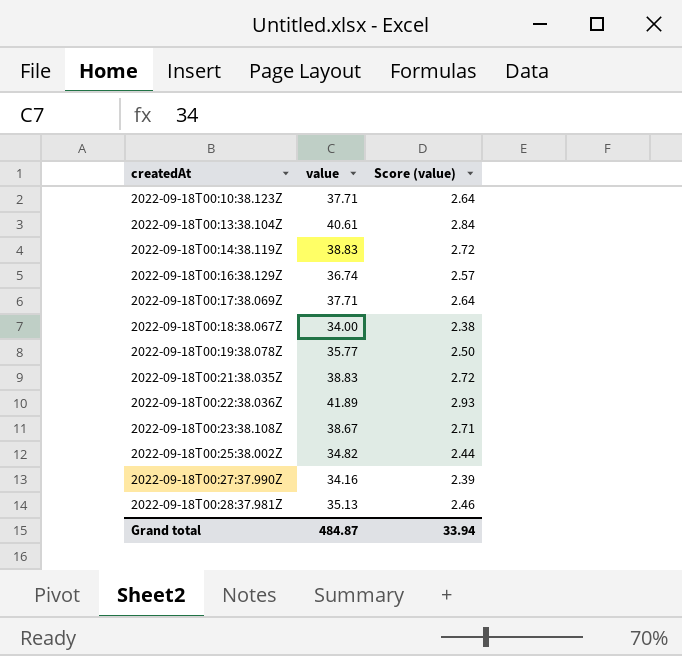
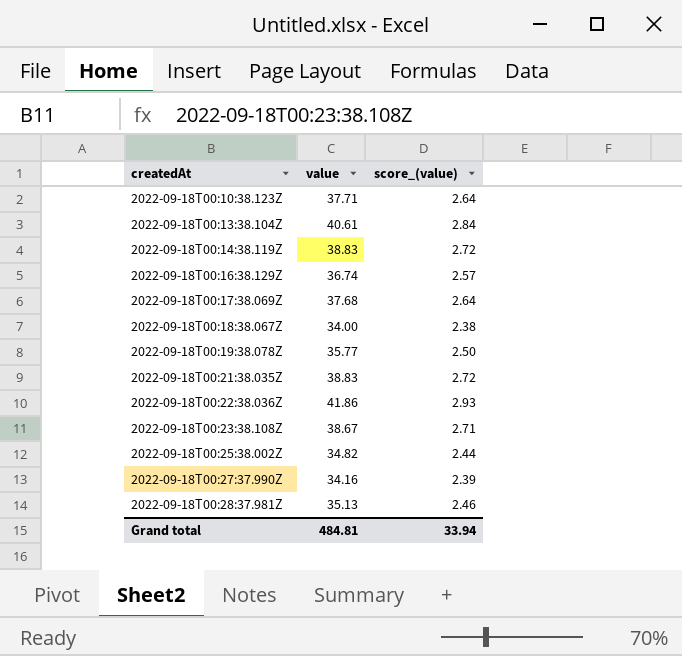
column name: Score (value) -> score_(value)
2022-09-18T00:17:38.069Z | value: 37.71 -> 37.68
2022-09-18T00:22:38.036Z | value: 41.89 -> 41.86
Grand total | value: 484.87 -> 484.81

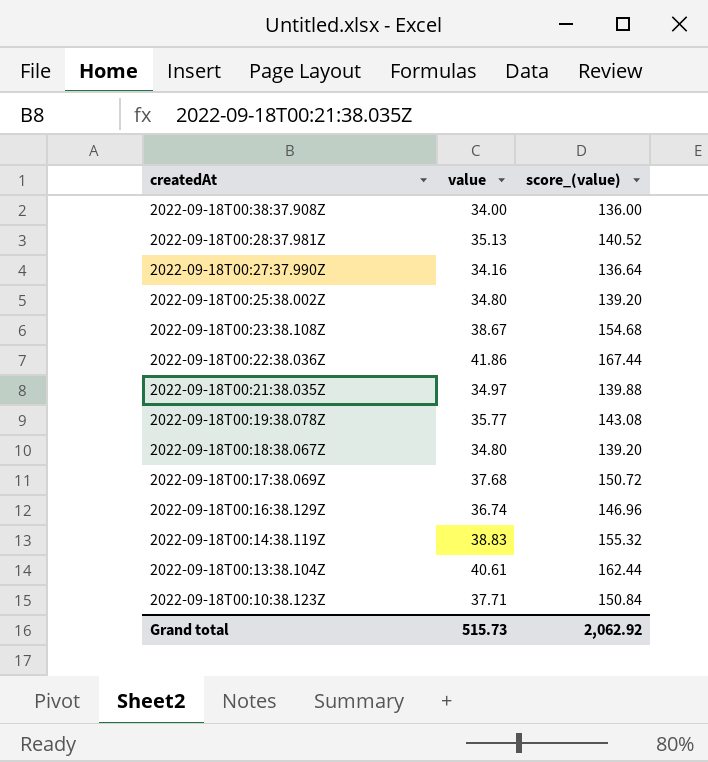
row order: createdAt ascending -> createdAt descending
column score_(value) | formula: [value] * 0.07 -> [value] * 4
row 2022-09-18T00:38:37.908Z: none -> 34.00 | 136.00
2022-09-18T00:25:38.002Z | value: 34.82 -> 34.80
2022-09-18T00:21:38.035Z | value: 38.83 -> 34.97
2022-09-18T00:18:38.067Z | value: 34.00 -> 34.80
Grand total | value: 484.81 -> 515.73
Grand total | score_(value): 33.94 -> 2,062.92

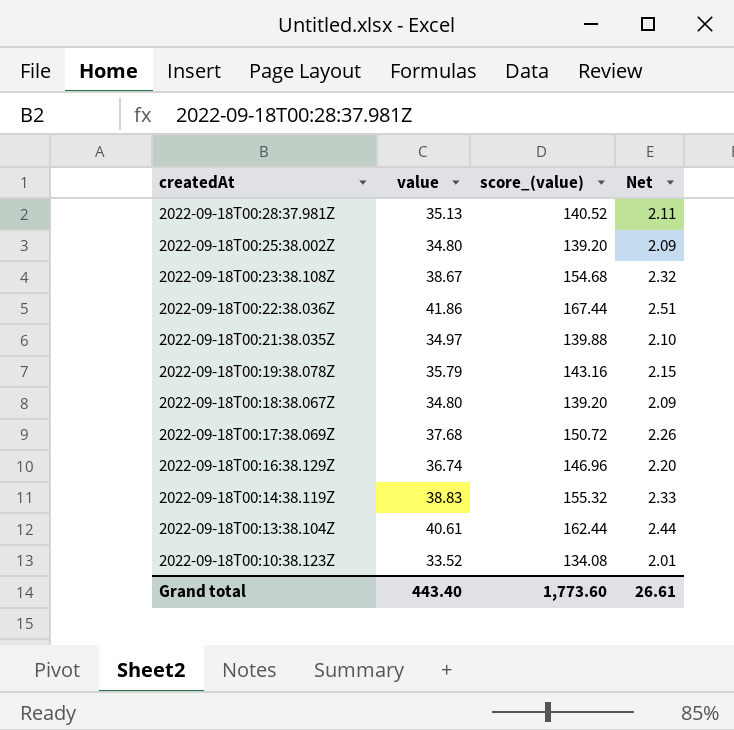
column Net | formula: none -> [value] * 0.06
row 2022-09-18T00:38:37.908Z: 34.00 | 136.00 -> none
row 2022-09-18T00:27:37.990Z: 34.16 | 136.64 -> none
2022-09-18T00:19:38.078Z | value: 35.77 -> 35.79
2022-09-18T00:19:38.078Z | score_(value): 143.08 -> 143.16
2022-09-18T00:10:38.123Z | value: 37.71 -> 33.52
2022-09-18T00:10:38.123Z | score_(value): 150.84 -> 134.08
Grand total | value: 515.73 -> 443.40
Grand total | score_(value): 2,062.92 -> 1,773.60

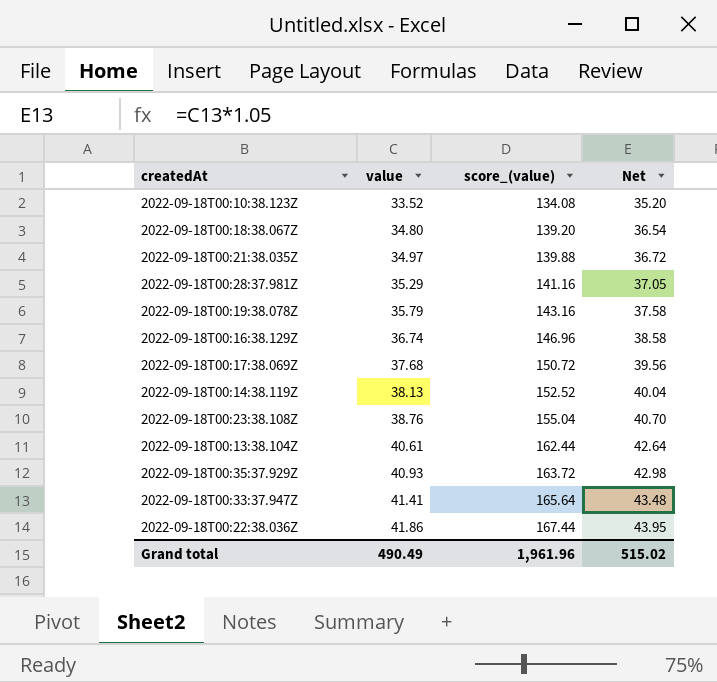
row order: createdAt descending -> value ascending
column Net | formula: [value] * 0.06 -> [value] * 1.05
row 2022-09-18T00:25:38.002Z: 34.80 | 139.20 | 2.09 -> none
2022-09-18T00:28:37.981Z | value: 35.13 -> 35.29
2022-09-18T00:28:37.981Z | score_(value): 140.52 -> 141.16
2022-09-18T00:14:38.119Z | value: 38.83 -> 38.13
2022-09-18T00:14:38.119Z | score_(value): 155.32 -> 152.52
2022-09-18T00:23:38.108Z | value: 38.67 -> 38.76
2022-09-18T00:23:38.108Z | score_(value): 154.68 -> 155.04
row 2022-09-18T00:35:37.929Z: none -> 40.93 | 163.72 | 42.98
row 2022-09-18T00:33:37.947Z: none -> 41.41 | 165.64 | 43.48
Grand total | value: 443.40 -> 490.49
Grand total | score_(value): 1,773.60 -> 1,961.96
Grand total | Net: 26.61 -> 515.02

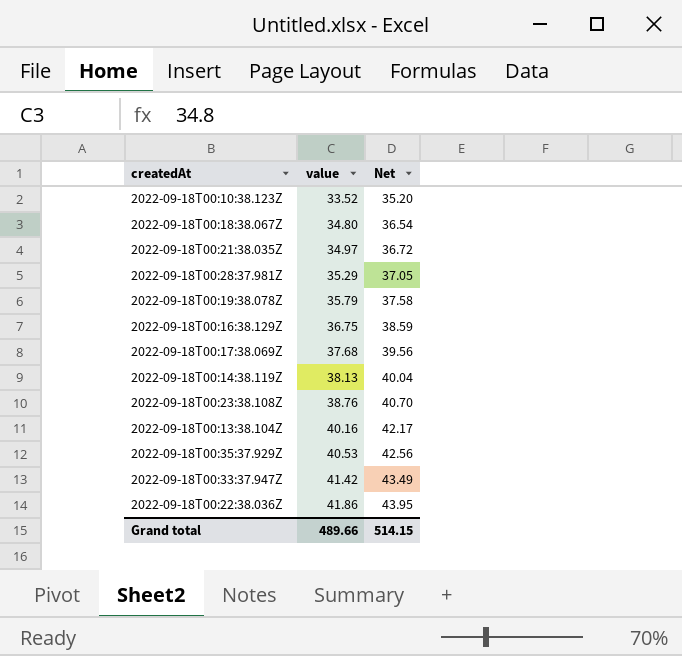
column score_(value) | formula: [value] * 4 -> none
2022-09-18T00:16:38.129Z | value: 36.74 -> 36.75
2022-09-18T00:16:38.129Z | Net: 38.58 -> 38.59
2022-09-18T00:13:38.104Z | value: 40.61 -> 40.16
2022-09-18T00:13:38.104Z | Net: 42.64 -> 42.17
2022-09-18T00:35:37.929Z | value: 40.93 -> 40.53
2022-09-18T00:35:37.929Z | Net: 42.98 -> 42.56
2022-09-18T00:33:37.947Z | value: 41.41 -> 41.42
2022-09-18T00:33:37.947Z | Net: 43.48 -> 43.49
Grand total | value: 490.49 -> 489.66
Grand total | Net: 515.02 -> 514.15

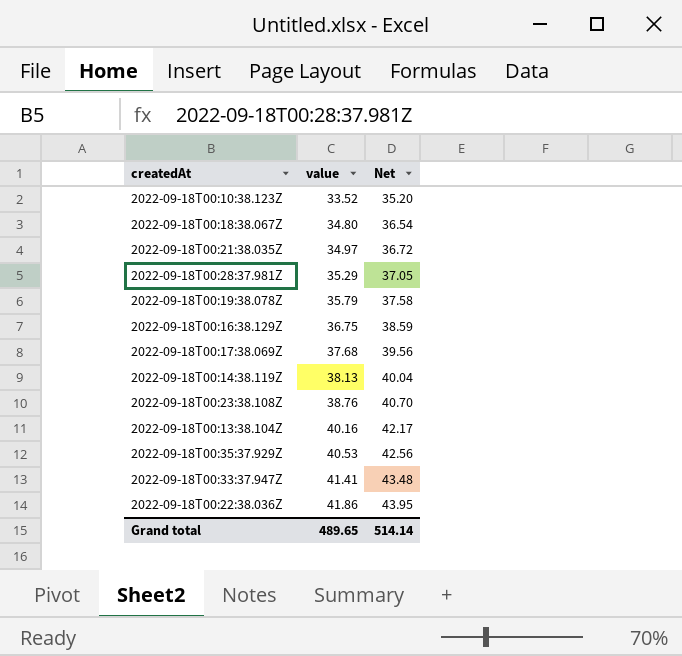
2022-09-18T00:33:37.947Z | value: 41.42 -> 41.41
2022-09-18T00:33:37.947Z | Net: 43.49 -> 43.48
Grand total | value: 489.66 -> 489.65
Grand total | Net: 514.15 -> 514.14

